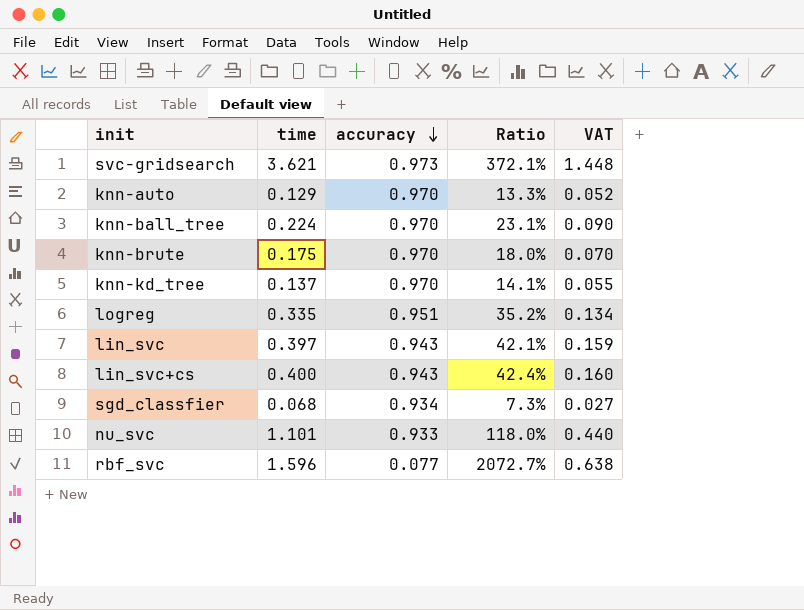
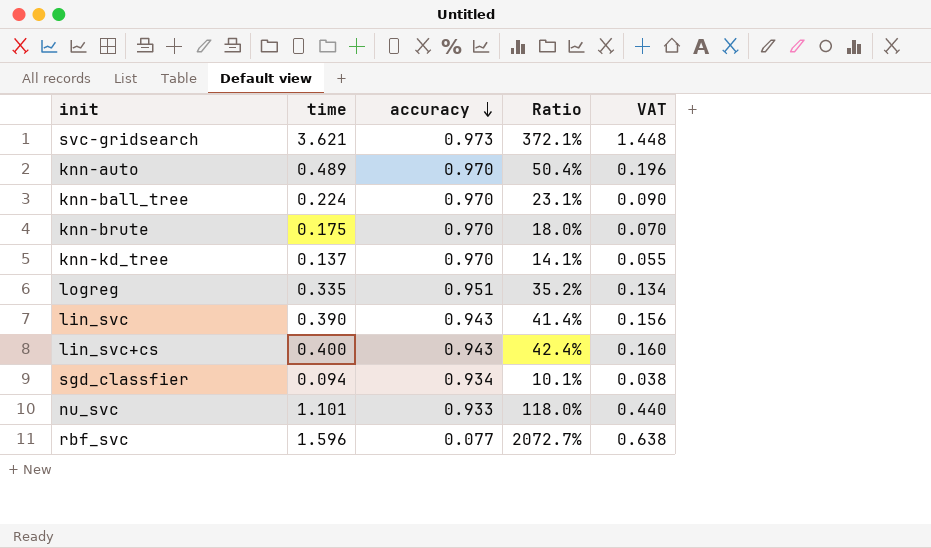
knn-auto | time: 0.129 -> 0.489
knn-auto | Ratio: 13.3% -> 50.4%
knn-auto | VAT: 0.052 -> 0.196
lin_svc | time: 0.397 -> 0.390
lin_svc | Ratio: 42.1% -> 41.4%
lin_svc | VAT: 0.159 -> 0.156
sgd_classfier | time: 0.068 -> 0.094
sgd_classfier | Ratio: 7.3% -> 10.1%
sgd_classfier | VAT: 0.027 -> 0.038

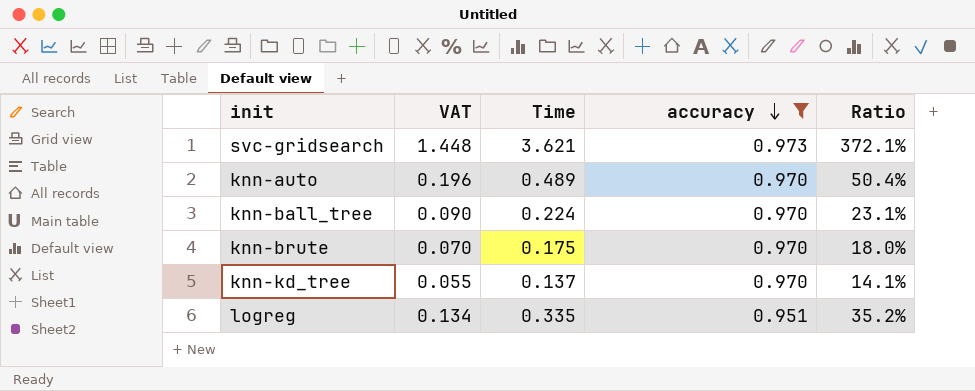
filter: none -> accuracy >= 0.951
column VAT | position: 5 -> 2
column name: time -> Time

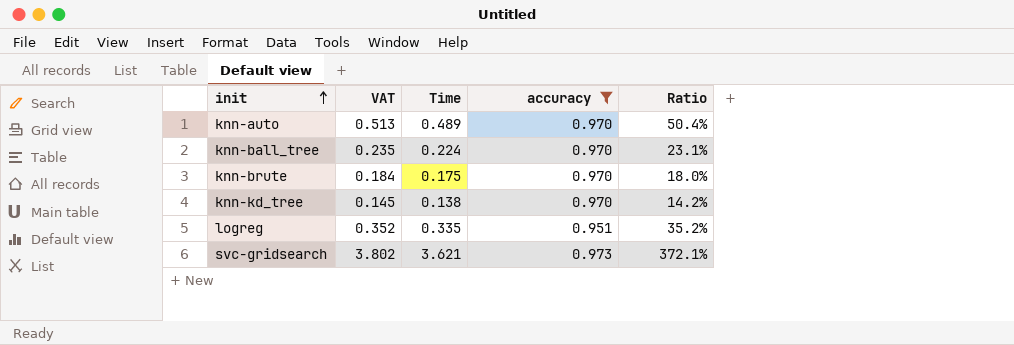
row order: accuracy descending -> init ascending
column VAT | formula: [Time] * 0.4 -> [Time] * 1.05
knn-kd_tree | Time: 0.137 -> 0.138
knn-kd_tree | Ratio: 14.1% -> 14.2%

